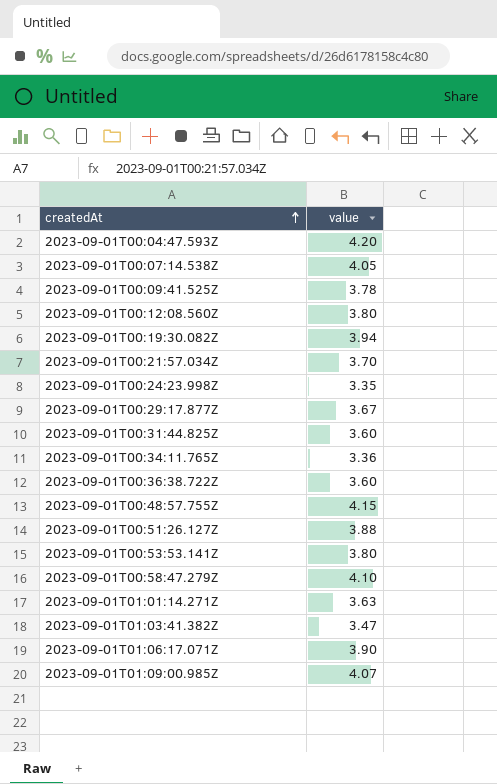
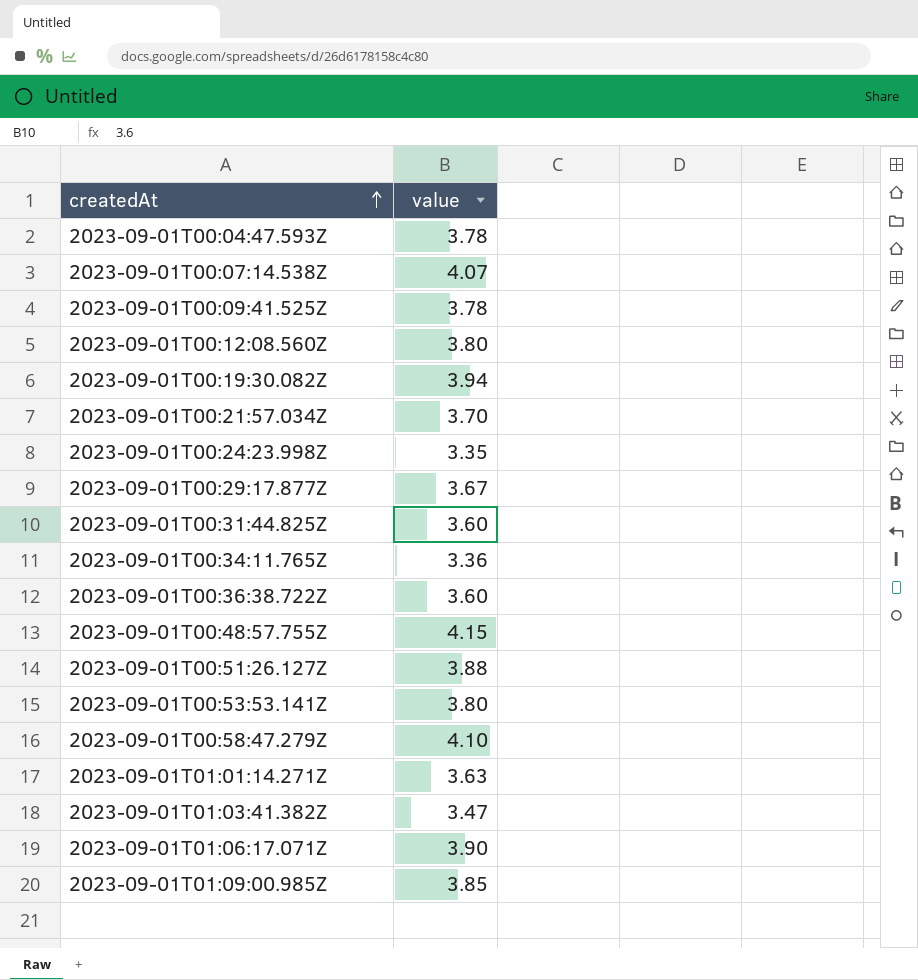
2023-09-01T00:04:47.593Z | value: 4.20 -> 3.78
2023-09-01T00:07:14.538Z | value: 4.05 -> 4.07
2023-09-01T01:09:00.985Z | value: 4.07 -> 3.85

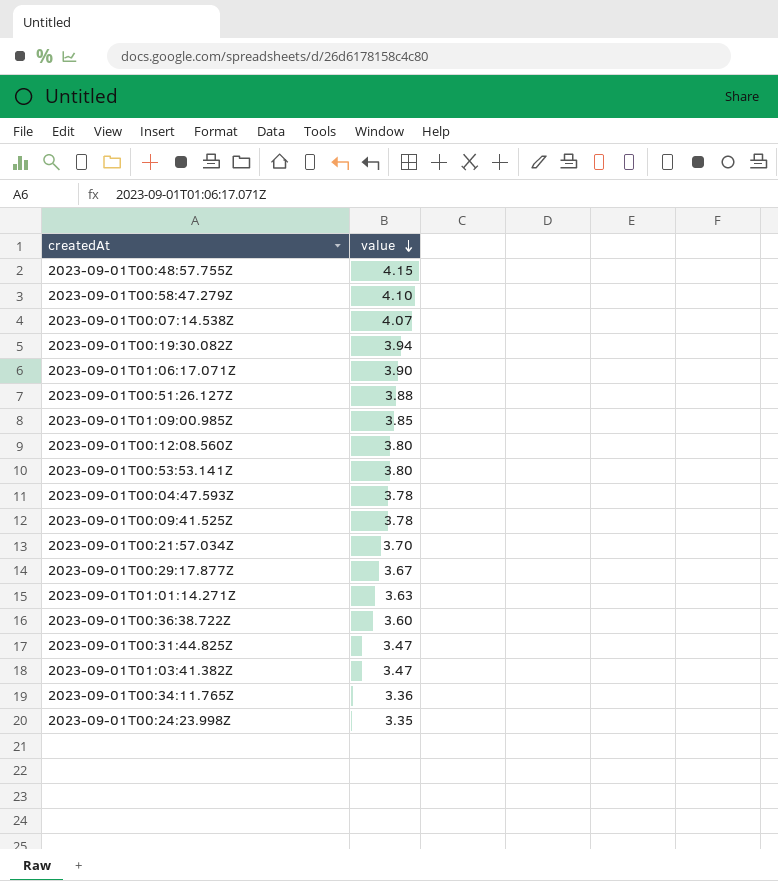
row order: createdAt ascending -> value descending
2023-09-01T00:31:44.825Z | value: 3.60 -> 3.47

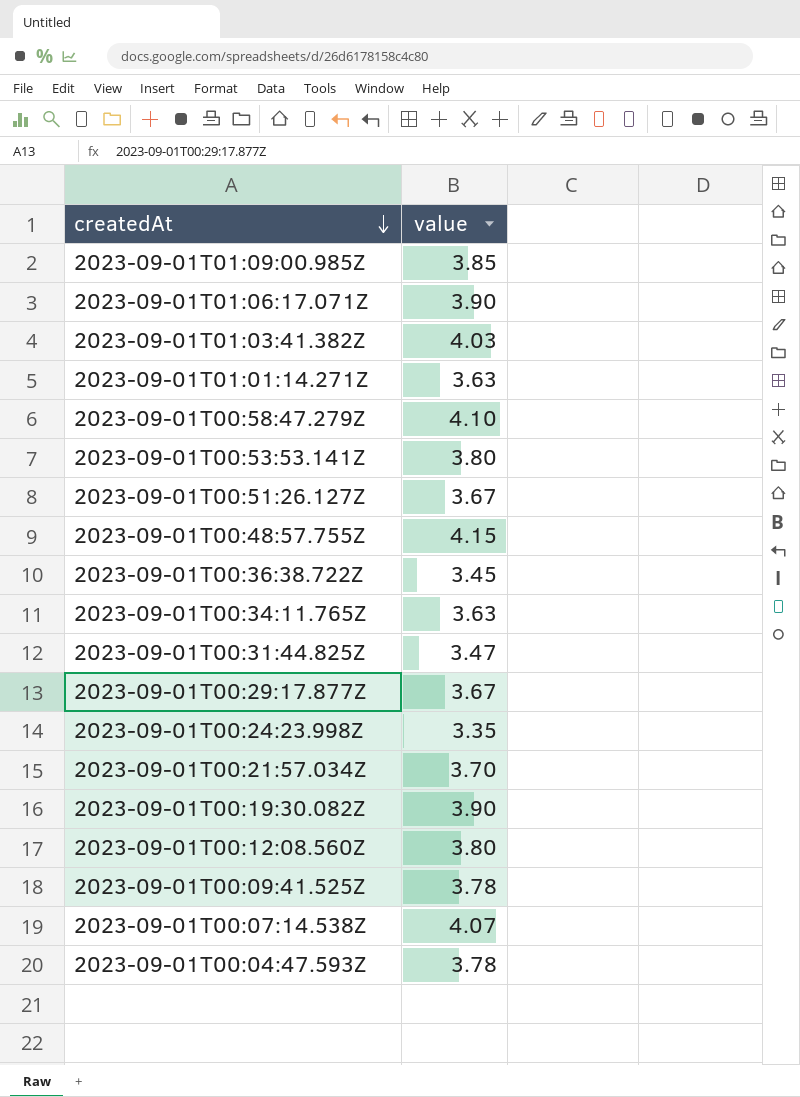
row order: value descending -> createdAt descending
2023-09-01T01:03:41.382Z | value: 3.47 -> 4.03
2023-09-01T00:51:26.127Z | value: 3.88 -> 3.67
2023-09-01T00:36:38.722Z | value: 3.60 -> 3.45
2023-09-01T00:34:11.765Z | value: 3.36 -> 3.63
2023-09-01T00:19:30.082Z | value: 3.94 -> 3.90

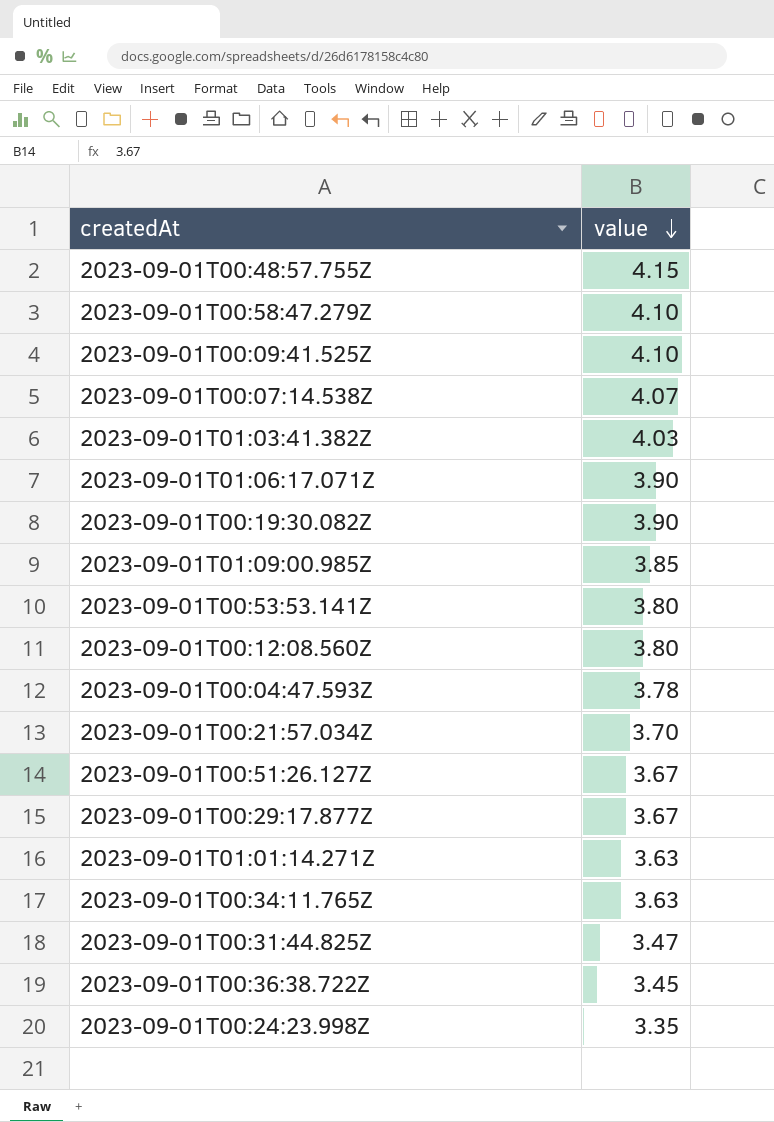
row order: createdAt descending -> value descending
2023-09-01T00:09:41.525Z | value: 3.78 -> 4.10

